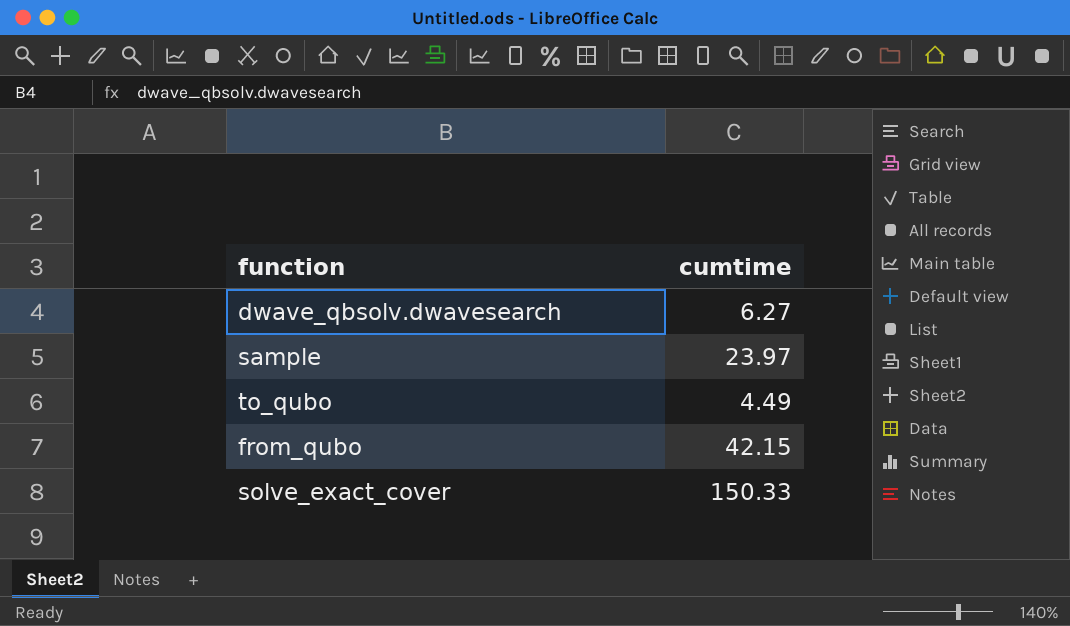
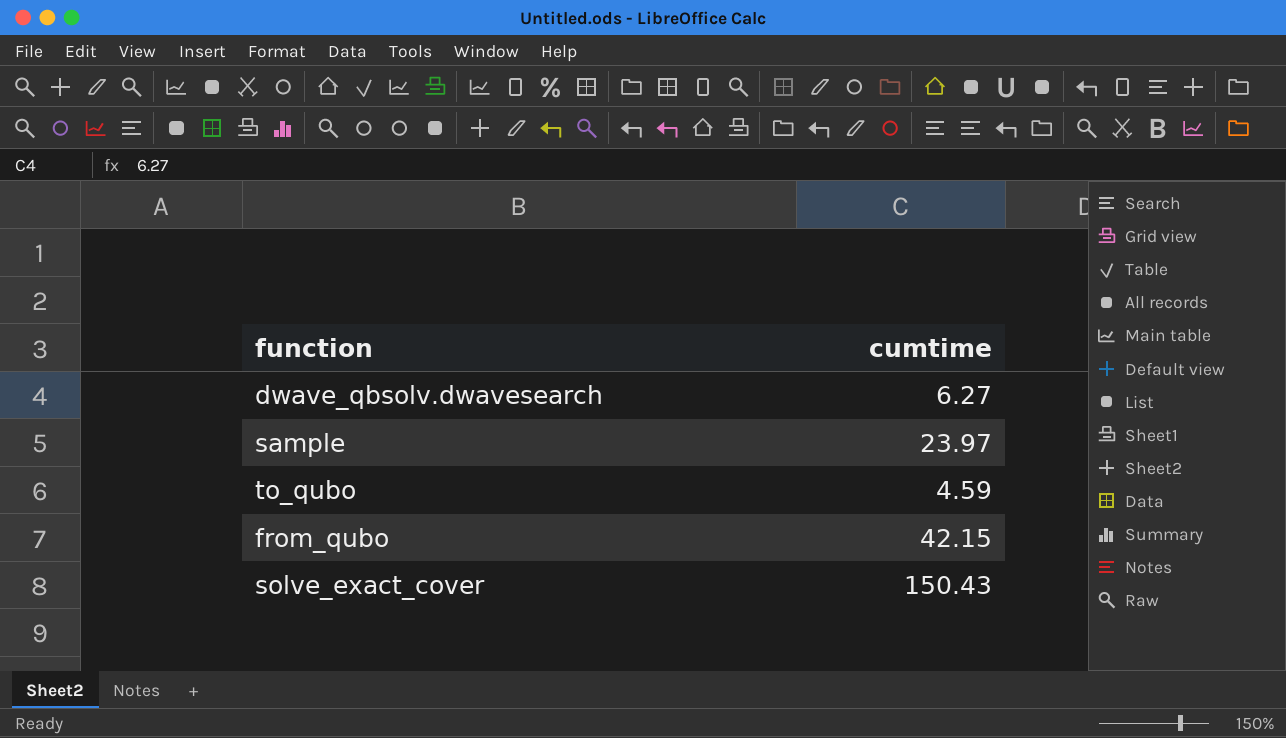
to_qubo | cumtime: 4.49 -> 4.59
solve_exact_cover | cumtime: 150.33 -> 150.43

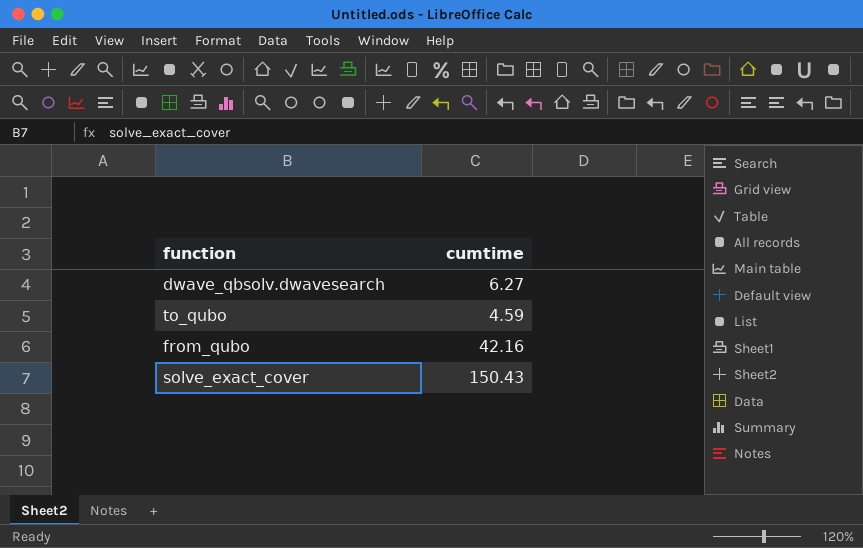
row sample: 23.97 -> none
from_qubo | cumtime: 42.15 -> 42.16

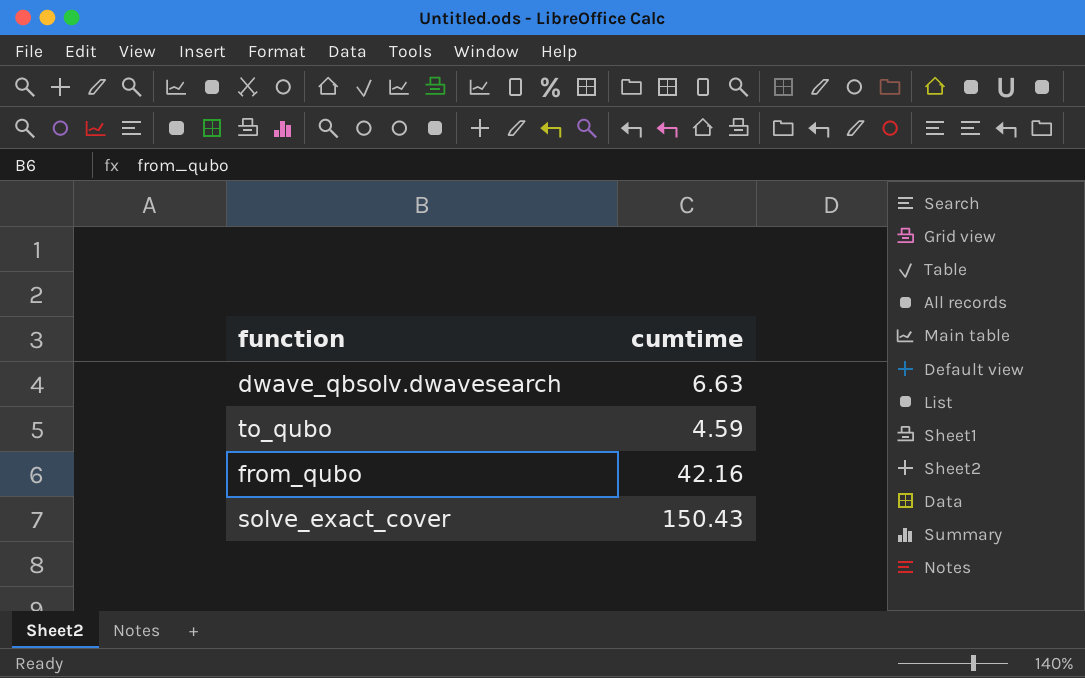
dwave_qbsolv.dwavesearch | cumtime: 6.27 -> 6.63

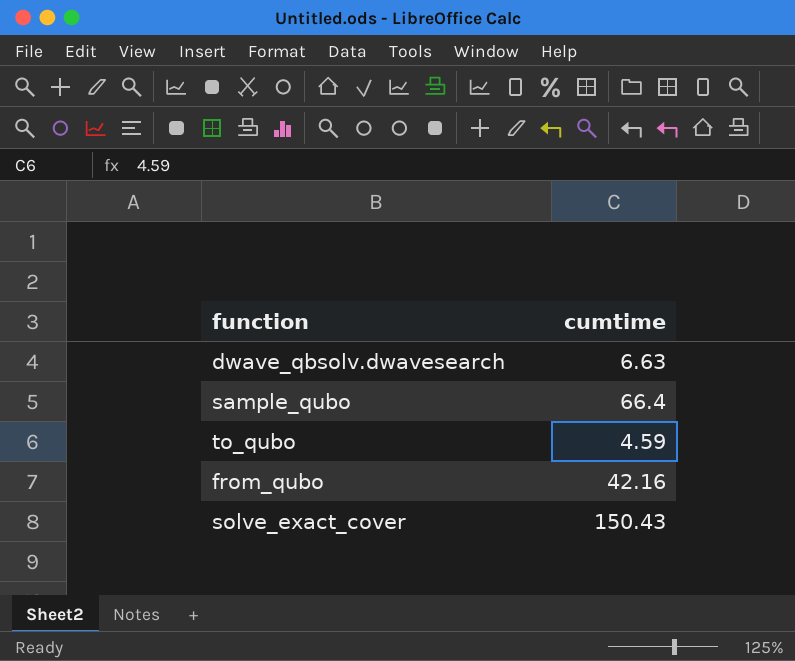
row sample_qubo: none -> 66.4

